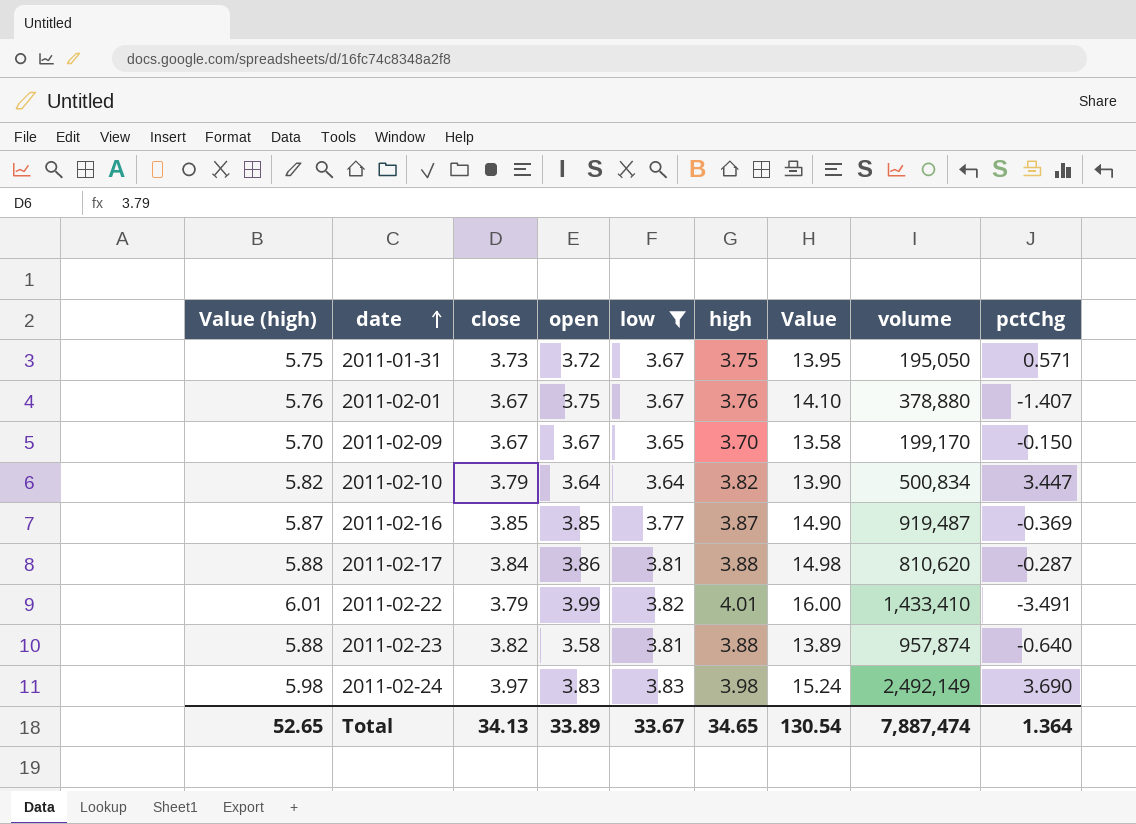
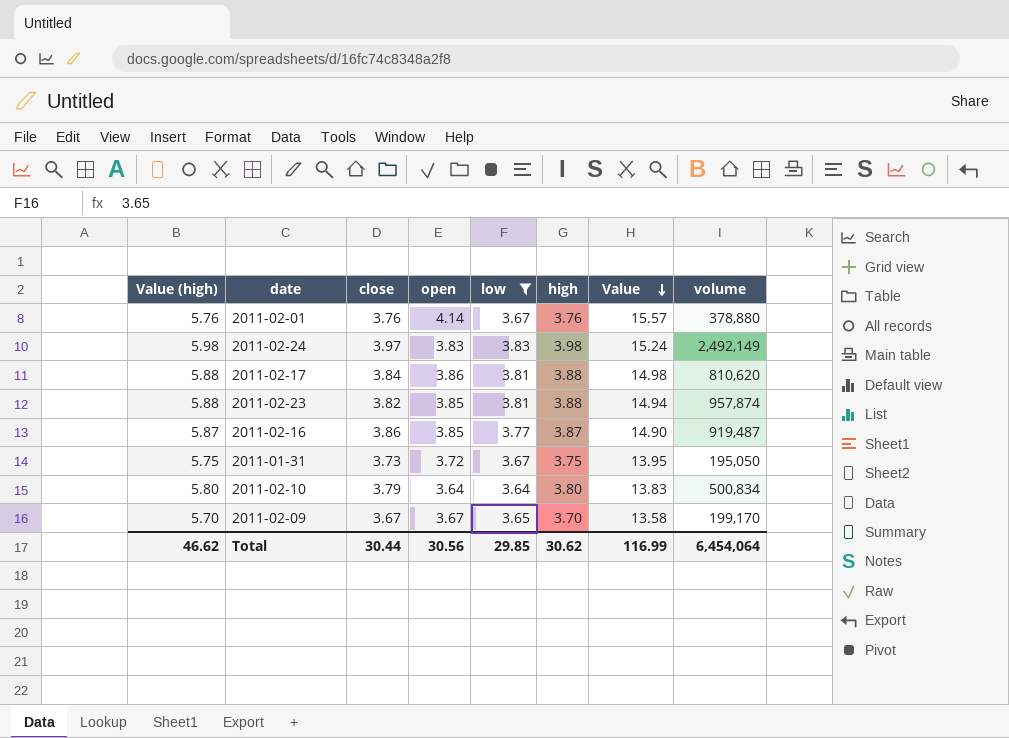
row order: date ascending -> Value descending
column pctChg | position: 9 -> none
row 2011-02-22: 6.01 | 3.79 | 3.99 | 3.82 | 4.01 | 16.00 | 1,433,410 | -3.491 -> none
2011-02-01 | close: 3.67 -> 3.76
2011-02-01 | open: 3.75 -> 4.14
2011-02-01 | Value: 14.10 -> 15.57
2011-02-23 | open: 3.58 -> 3.85
2011-02-23 | Value: 13.89 -> 14.94
2011-02-16 | close: 3.85 -> 3.86
2011-02-10 | Value (high): 5.82 -> 5.80
2011-02-10 | high: 3.82 -> 3.80
2011-02-10 | Value: 13.90 -> 13.83
Total | Value (high): 52.65 -> 46.62
Total | close: 34.13 -> 30.44
Total | open: 33.89 -> 30.56
Total | low: 33.67 -> 29.85
Total | high: 34.65 -> 30.62
Total | Value: 130.54 -> 116.99
Total | volume: 7,887,474 -> 6,454,064

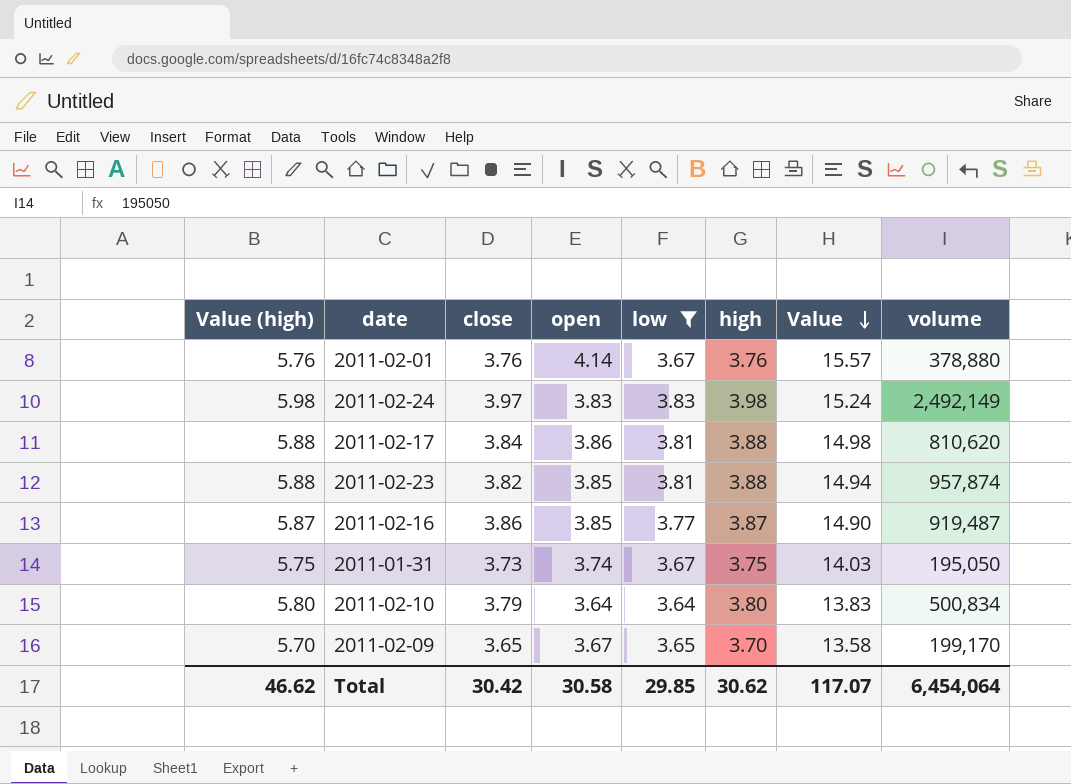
2011-01-31 | open: 3.72 -> 3.74
2011-01-31 | Value: 13.95 -> 14.03
2011-02-09 | close: 3.67 -> 3.65
Total | close: 30.44 -> 30.42
Total | open: 30.56 -> 30.58
Total | Value: 116.99 -> 117.07

